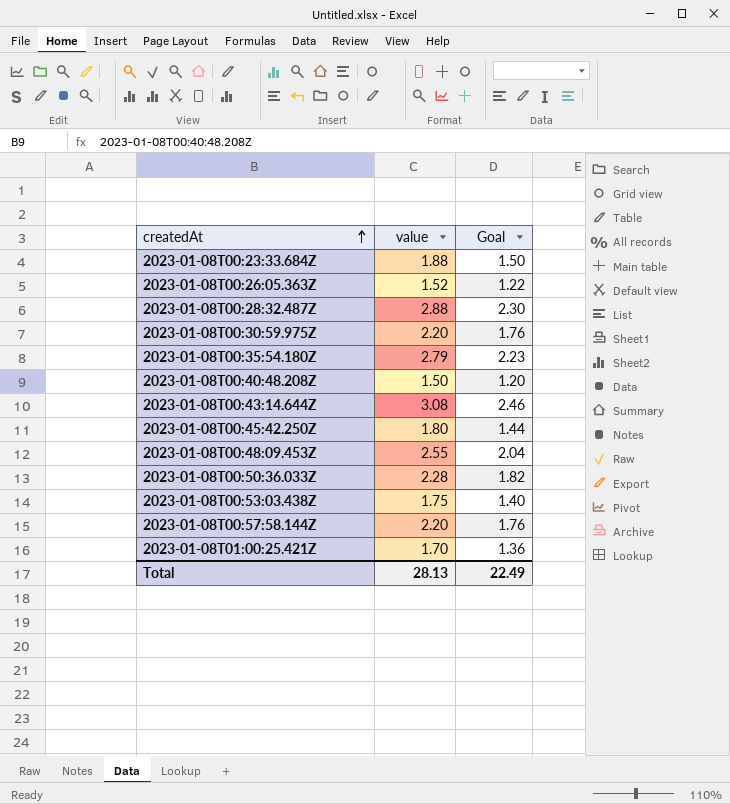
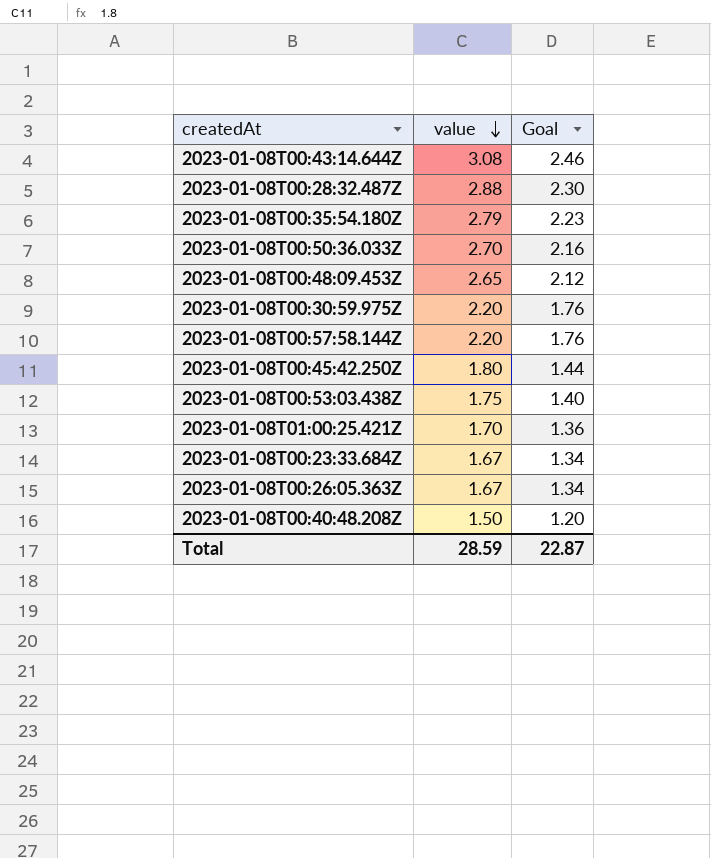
row order: createdAt ascending -> value descending
2023-01-08T00:50:36.033Z | value: 2.28 -> 2.70
2023-01-08T00:50:36.033Z | Goal: 1.82 -> 2.16
2023-01-08T00:48:09.453Z | value: 2.55 -> 2.65
2023-01-08T00:48:09.453Z | Goal: 2.04 -> 2.12
2023-01-08T00:23:33.684Z | value: 1.88 -> 1.67
2023-01-08T00:23:33.684Z | Goal: 1.50 -> 1.34
2023-01-08T00:26:05.363Z | value: 1.52 -> 1.67
2023-01-08T00:26:05.363Z | Goal: 1.22 -> 1.34
Total | value: 28.13 -> 28.59
Total | Goal: 22.49 -> 22.87

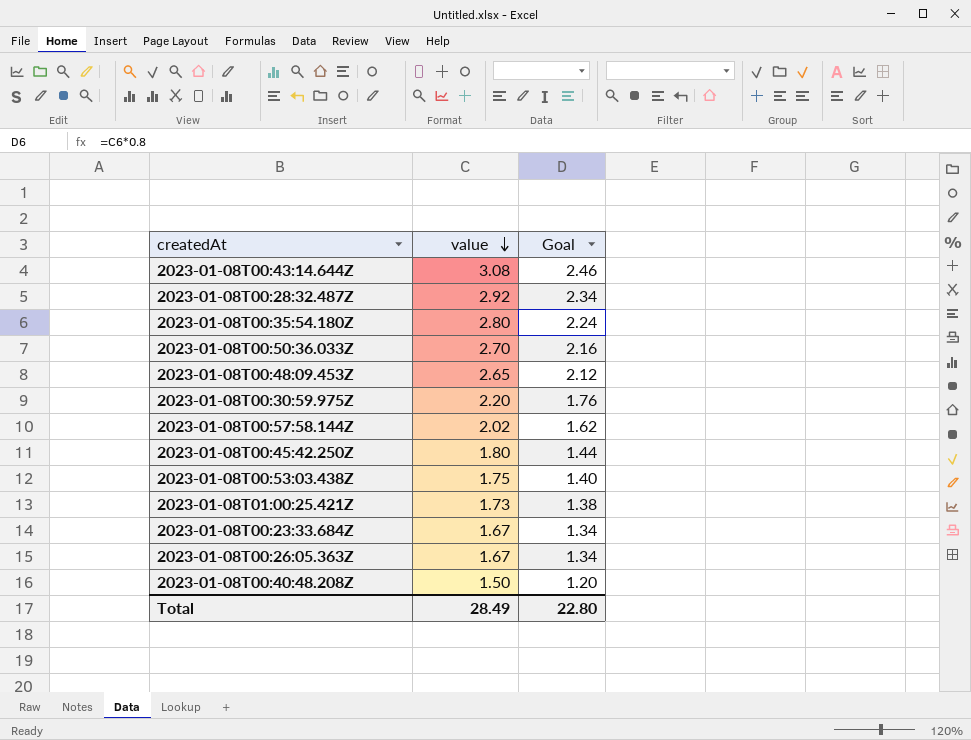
2023-01-08T00:28:32.487Z | value: 2.88 -> 2.92
2023-01-08T00:28:32.487Z | Goal: 2.30 -> 2.34
2023-01-08T00:35:54.180Z | value: 2.79 -> 2.80
2023-01-08T00:35:54.180Z | Goal: 2.23 -> 2.24
2023-01-08T00:57:58.144Z | value: 2.20 -> 2.02
2023-01-08T00:57:58.144Z | Goal: 1.76 -> 1.62
2023-01-08T01:00:25.421Z | value: 1.70 -> 1.73
2023-01-08T01:00:25.421Z | Goal: 1.36 -> 1.38
Total | value: 28.59 -> 28.49
Total | Goal: 22.87 -> 22.80

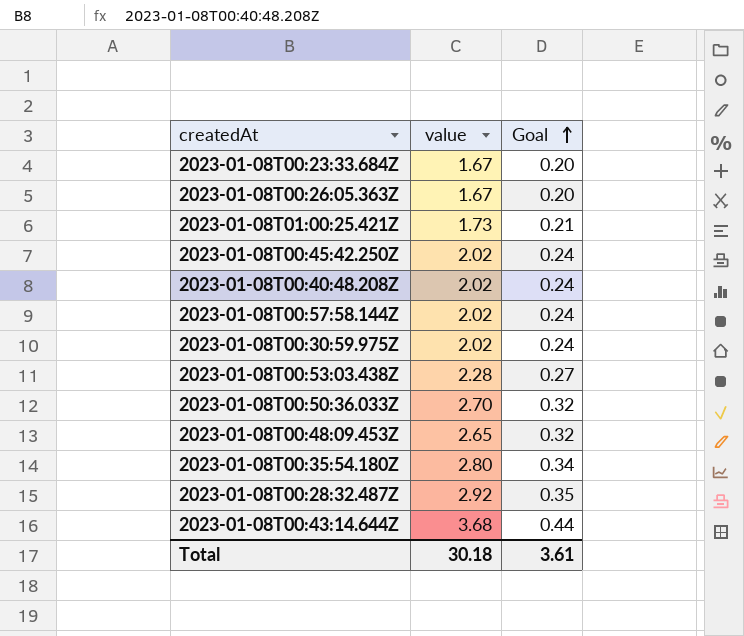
row order: value descending -> Goal ascending
column Goal | formula: [value] * 0.8 -> [value] * 0.12
2023-01-08T00:45:42.250Z | value: 1.80 -> 2.02
2023-01-08T00:40:48.208Z | value: 1.50 -> 2.02
2023-01-08T00:30:59.975Z | value: 2.20 -> 2.02
2023-01-08T00:53:03.438Z | value: 1.75 -> 2.28
2023-01-08T00:43:14.644Z | value: 3.08 -> 3.68
Total | value: 28.49 -> 30.18
Total | Goal: 22.80 -> 3.61

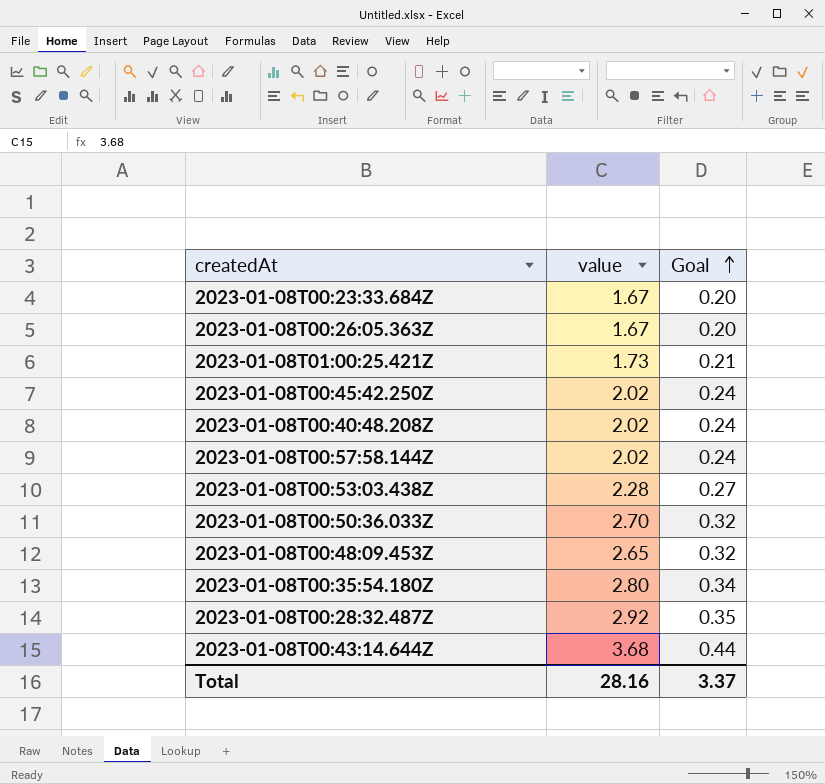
row 2023-01-08T00:30:59.975Z: 2.02 | 0.24 -> none
Total | value: 30.18 -> 28.16
Total | Goal: 3.61 -> 3.37

